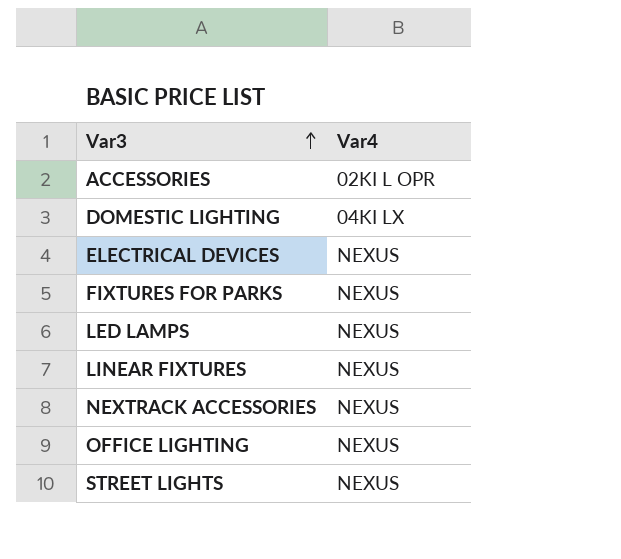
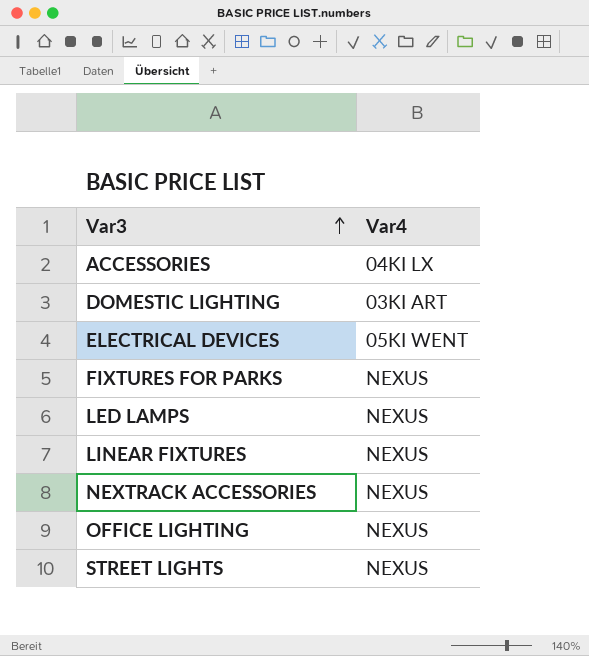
ACCESSORIES | Var4: 02KI L OPR -> 04KI LX
DOMESTIC LIGHTING | Var4: 04KI LX -> 03KI ART
ELECTRICAL DEVICES | Var4: NEXUS -> 05KI WENT

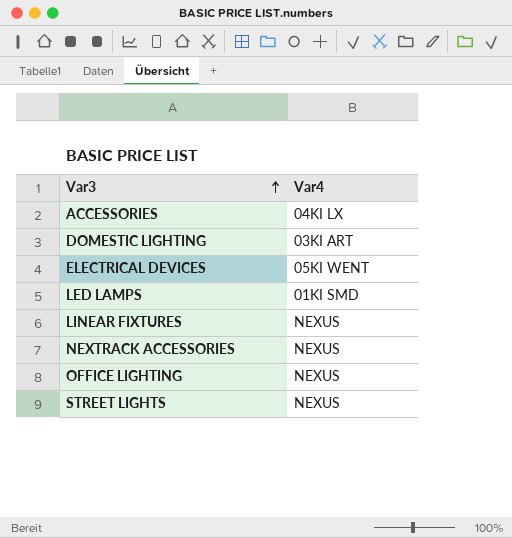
row FIXTURES FOR PARKS: NEXUS -> none
LED LAMPS | Var4: NEXUS -> 01KI SMD

